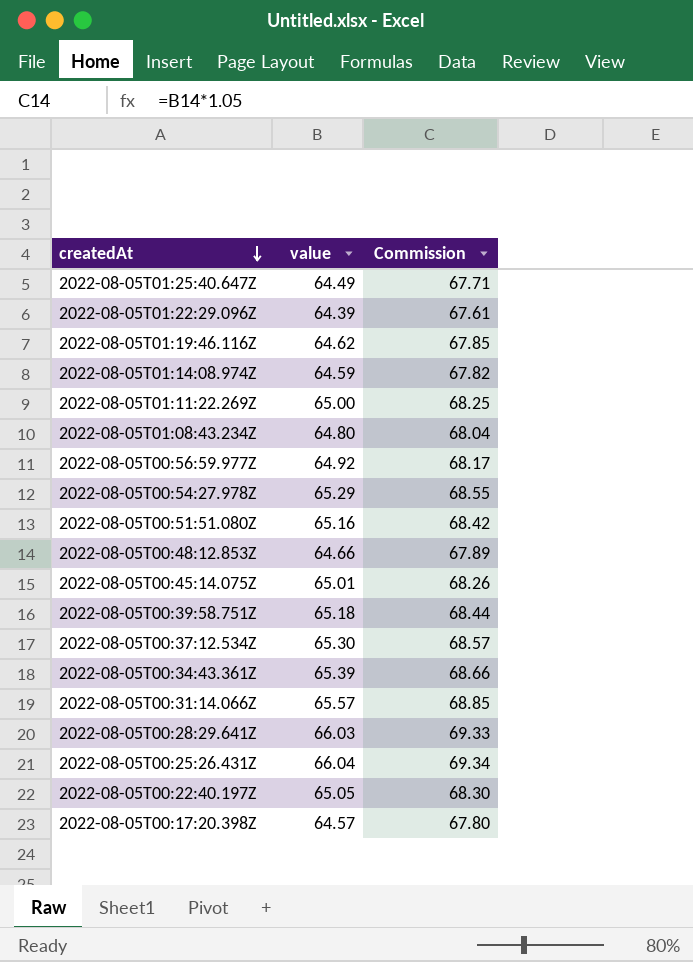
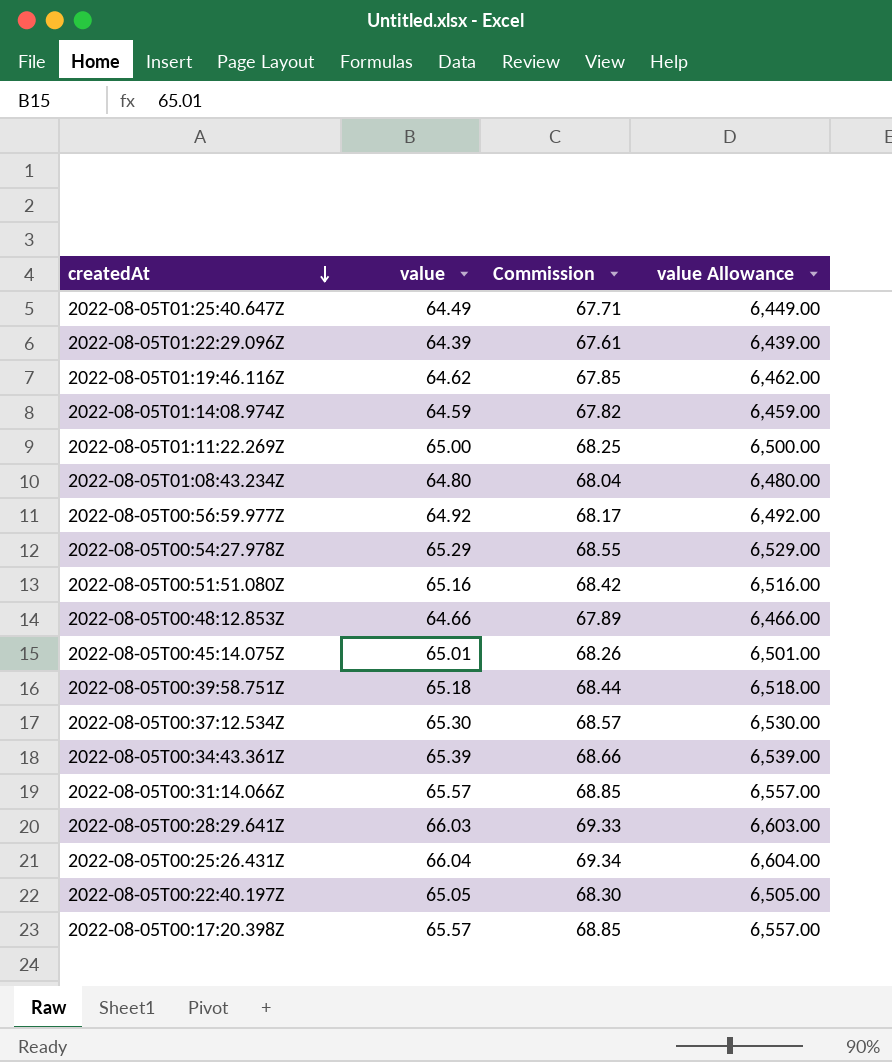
column value Allowance | formula: none -> [value] * 100
2022-08-05T00:17:20.398Z | value: 64.57 -> 65.57
2022-08-05T00:17:20.398Z | Commission: 67.80 -> 68.85

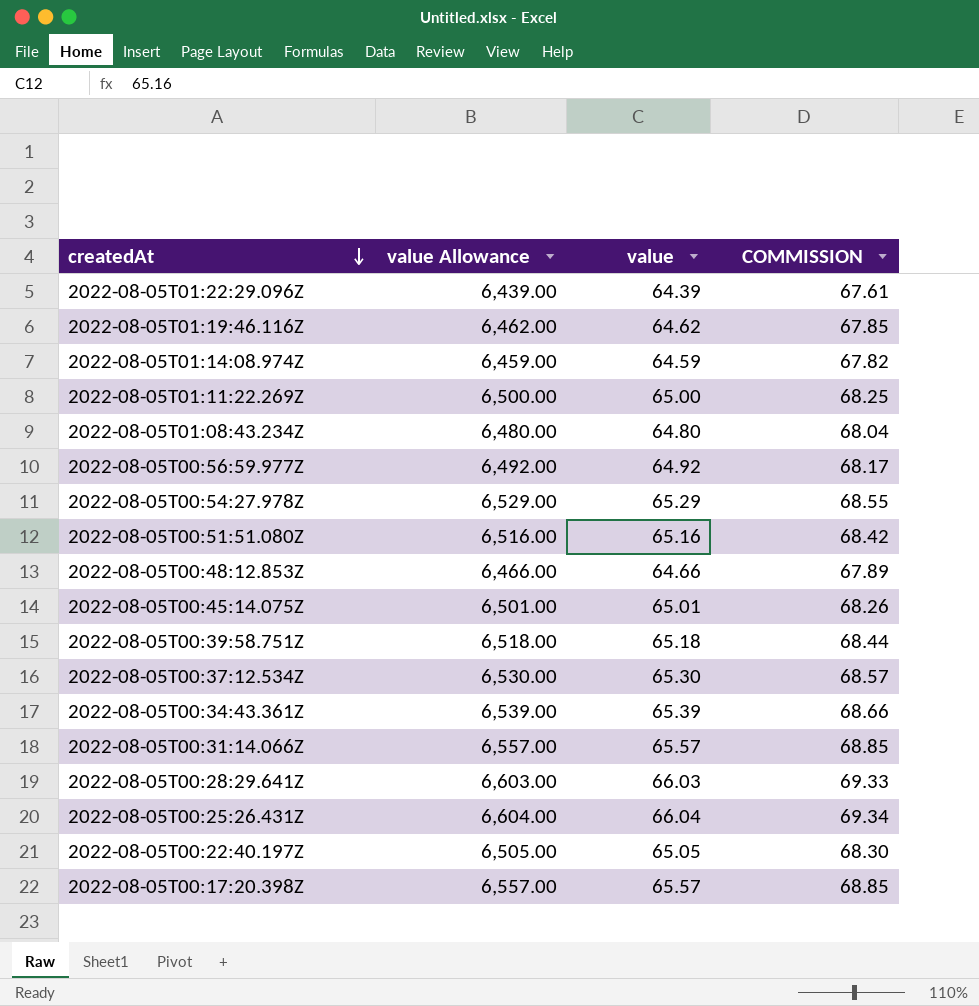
column value Allowance | position: 4 -> 2
column name: Commission -> COMMISSION
row 2022-08-05T01:25:40.647Z: 64.49 | 67.71 | 6,449.00 -> none

